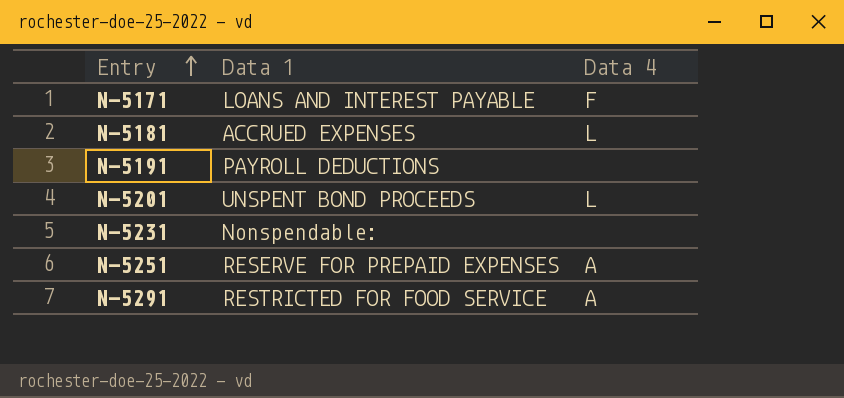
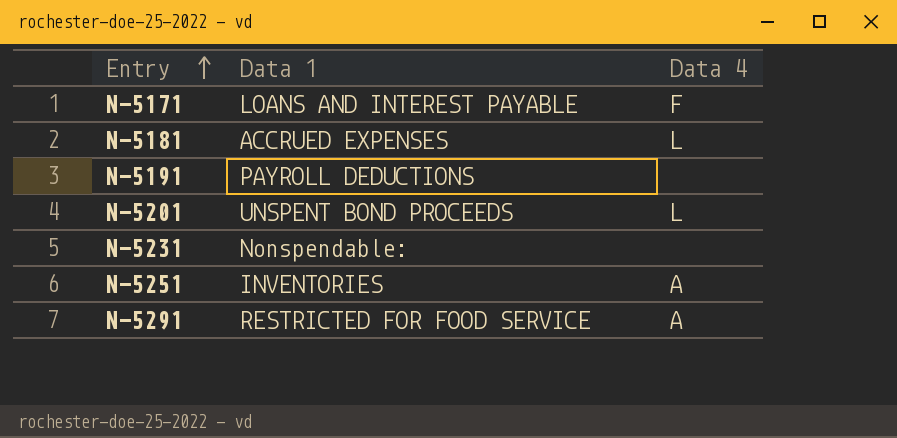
N-5251 | Data 1: RESERVE FOR PREPAID EXPENSES -> INVENTORIES

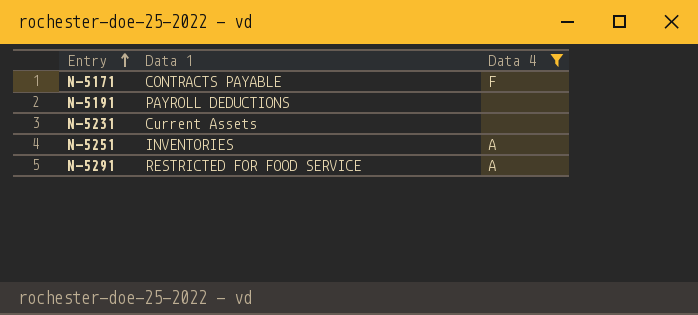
filter: none -> Data 4 != L
N-5171 | Data 1: LOANS AND INTEREST PAYABLE -> CONTRACTS PAYABLE
N-5231 | Data 1: Nonspendable: -> Current Assets

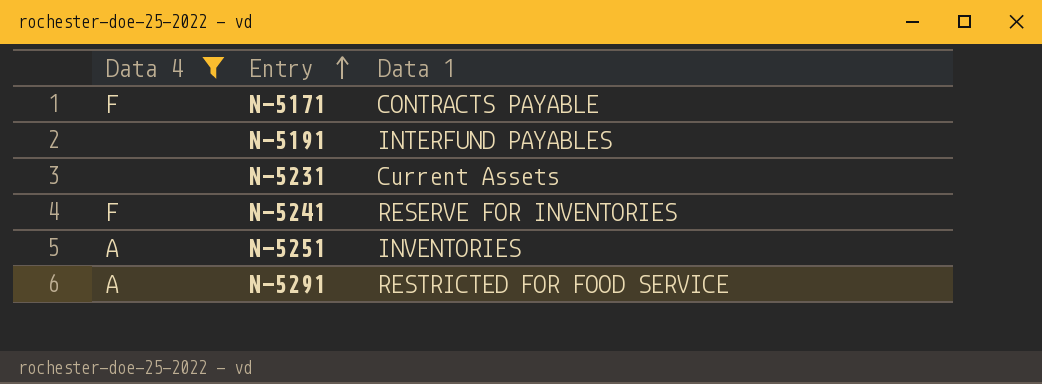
column Data 4 | position: 3 -> 1
N-5191 | Data 1: PAYROLL DEDUCTIONS -> INTERFUND PAYABLES
row N-5241: none -> F | RESERVE FOR INVENTORIES

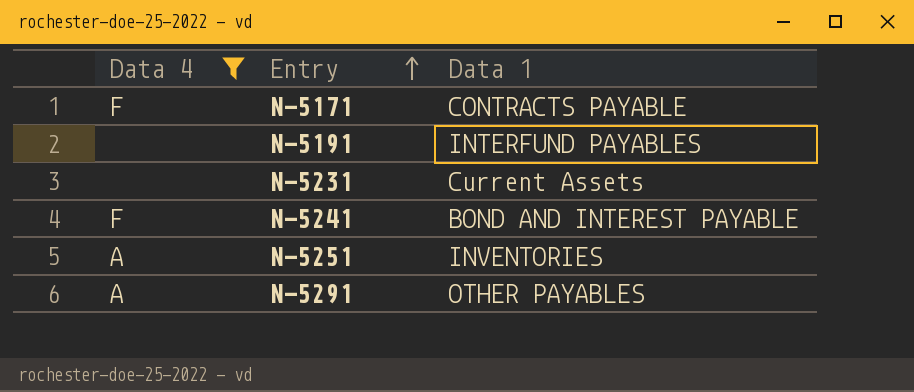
N-5241 | Data 1: RESERVE FOR INVENTORIES -> BOND AND INTEREST PAYABLE
N-5291 | Data 1: RESTRICTED FOR FOOD SERVICE -> OTHER PAYABLES

